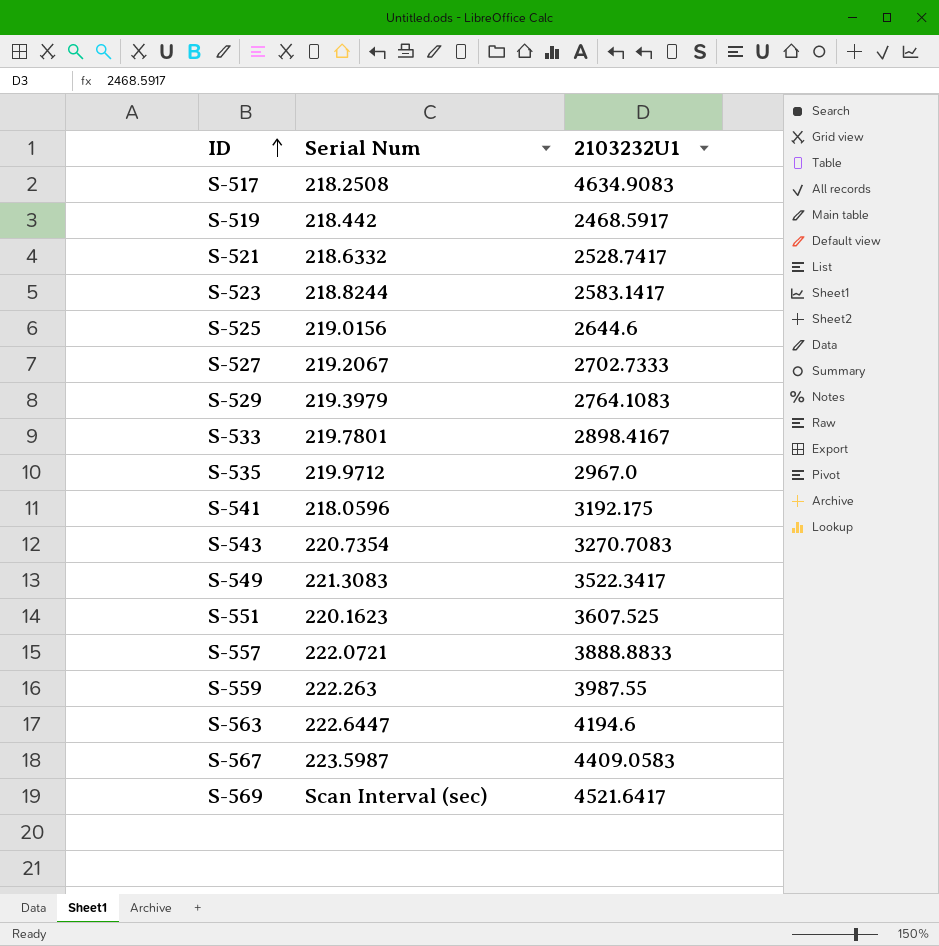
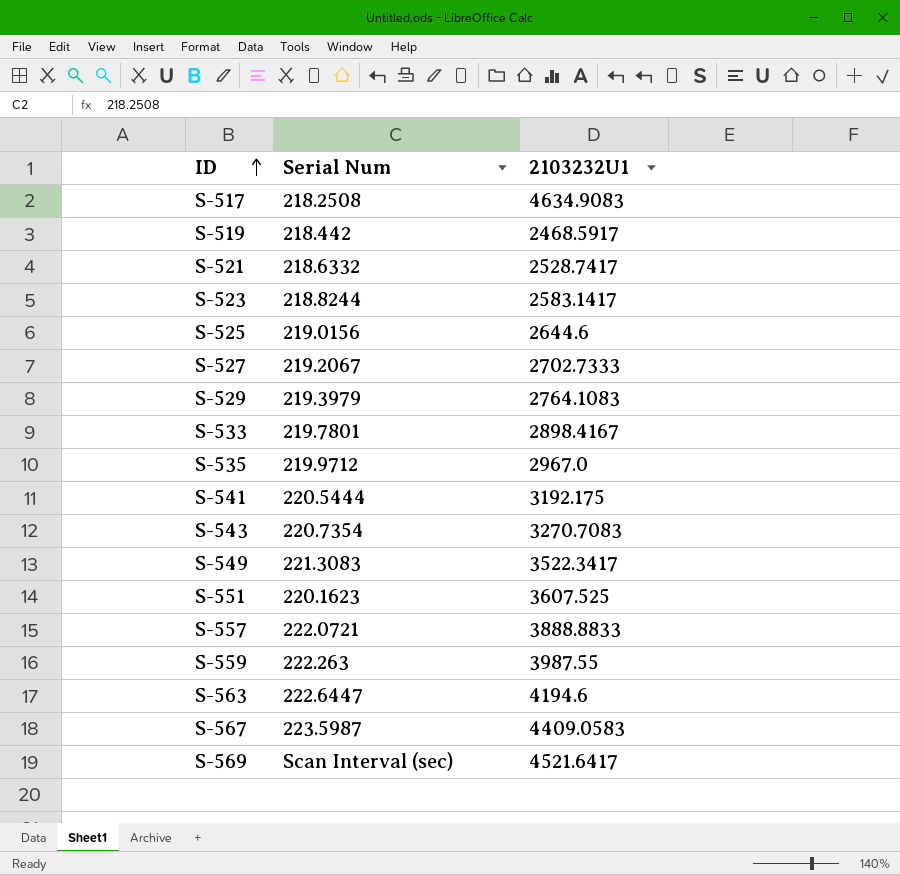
S-541 | Serial Num: 218.0596 -> 220.5444

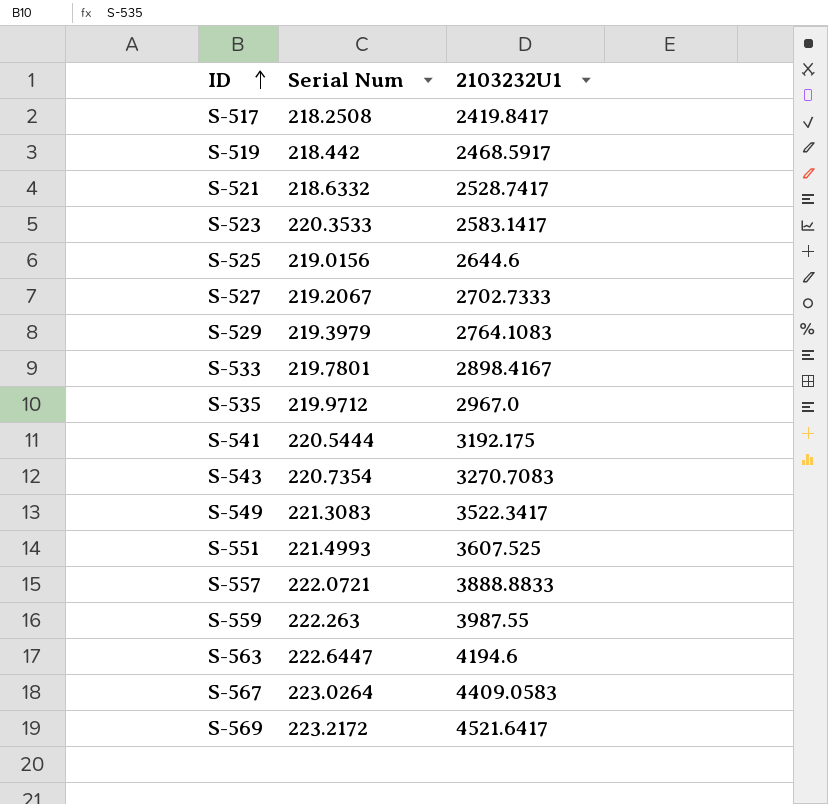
S-517 | 2103232U1: 4634.9083 -> 2419.8417
S-523 | Serial Num: 218.8244 -> 220.3533
S-551 | Serial Num: 220.1623 -> 221.4993
S-567 | Serial Num: 223.5987 -> 223.0264
S-569 | Serial Num: Scan Interval (sec) -> 223.2172

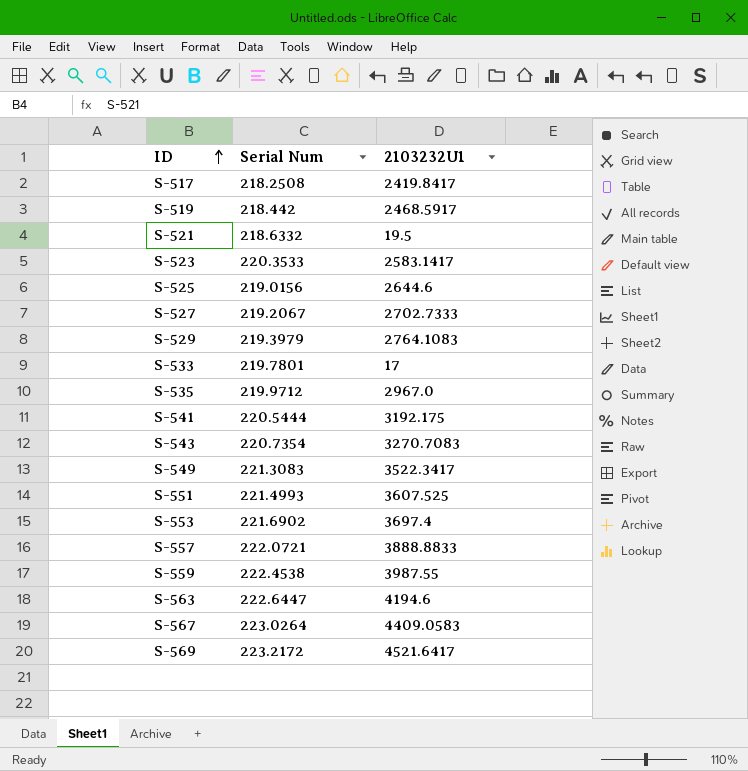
S-521 | 2103232U1: 2528.7417 -> 19.5
S-533 | 2103232U1: 2898.4167 -> 17
row S-553: none -> 221.6902 | 3697.4
S-559 | Serial Num: 222.263 -> 222.4538

